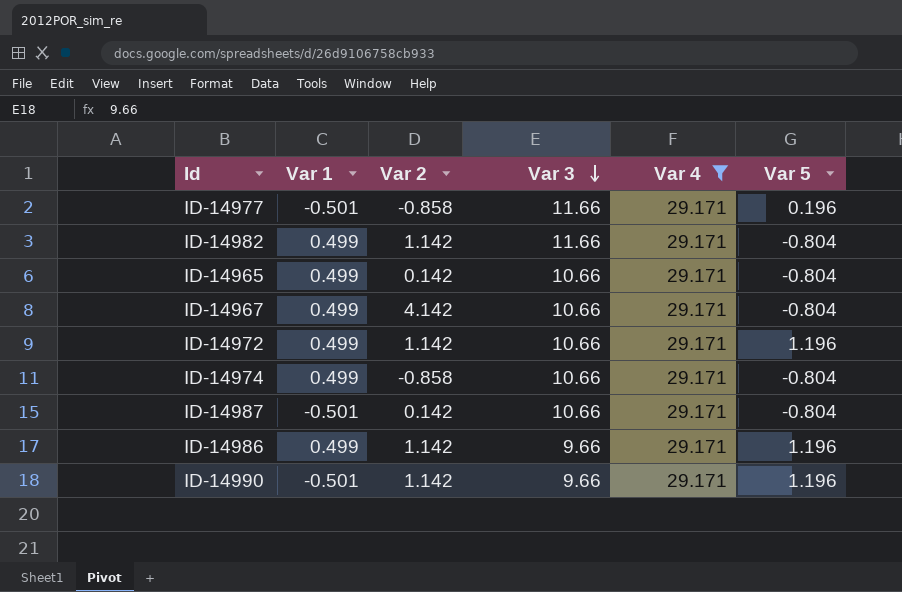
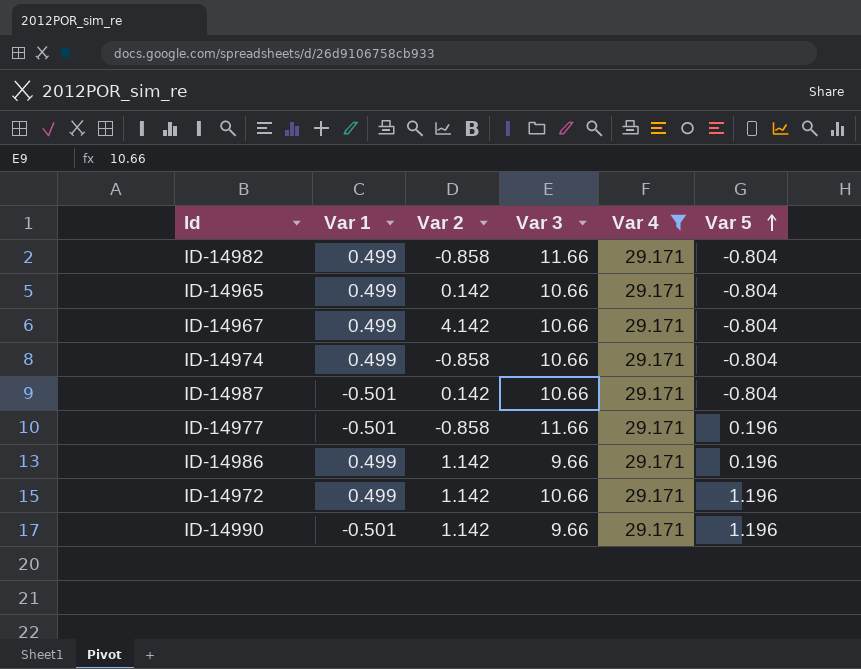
row order: Var 3 descending -> Var 5 ascending
ID-14982 | Var 2: 1.142 -> -0.858
ID-14986 | Var 5: 1.196 -> 0.196

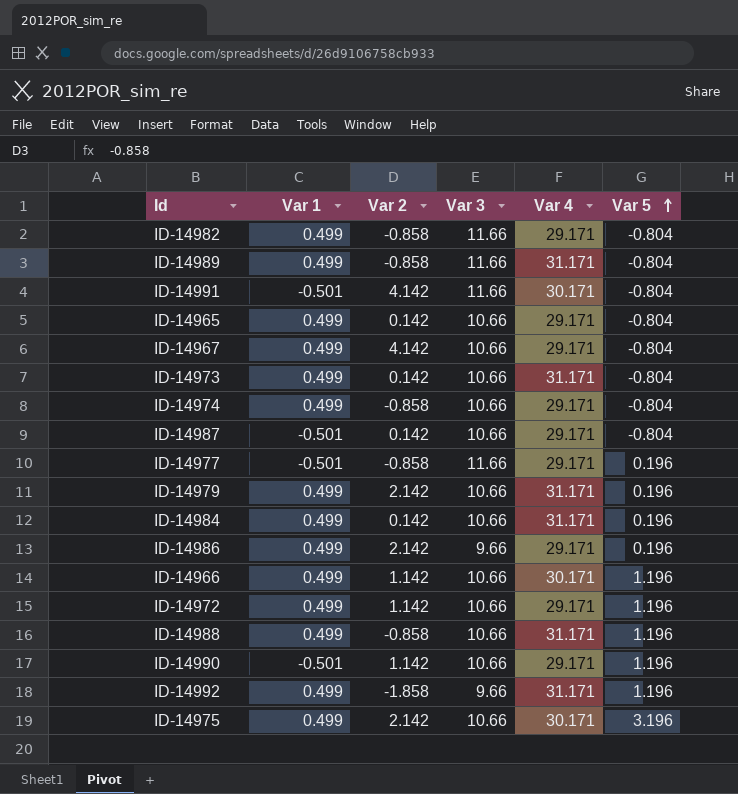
filter: Var 4 = 29.171 -> none
ID-14986 | Var 2: 1.142 -> 2.142
ID-14990 | Var 3: 9.66 -> 10.66

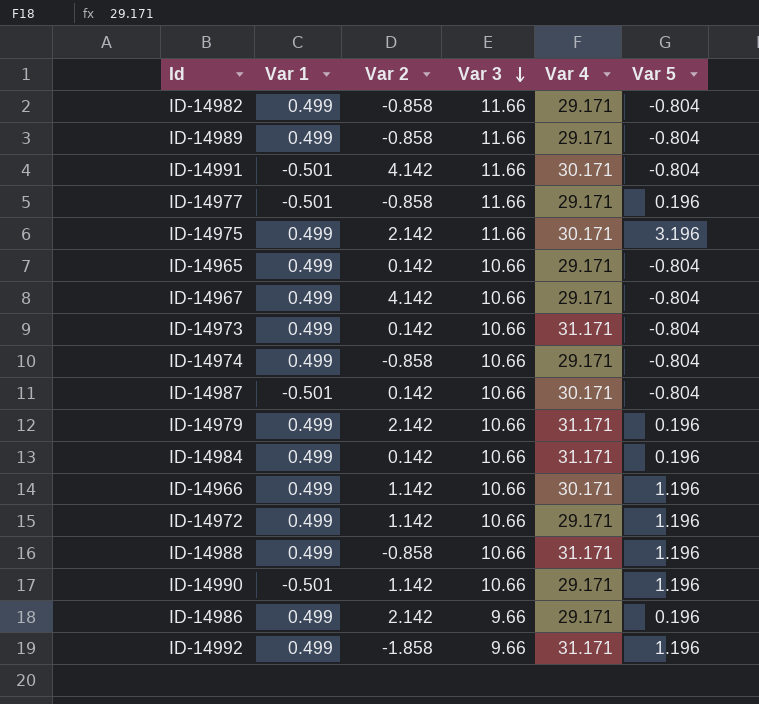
row order: Var 5 ascending -> Var 3 descending
ID-14989 | Var 4: 31.171 -> 29.171
ID-14975 | Var 3: 10.66 -> 11.66
ID-14987 | Var 4: 29.171 -> 30.171

